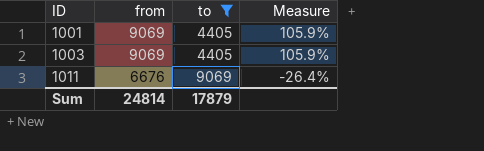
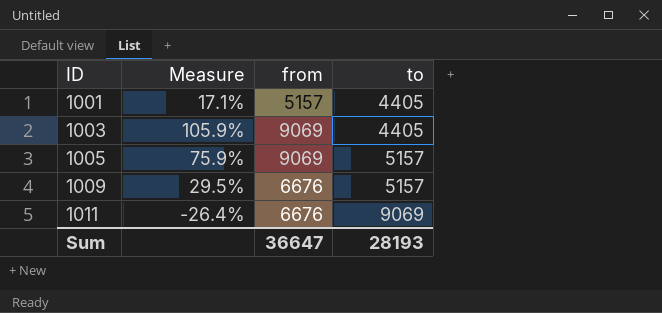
filter: to != 5157 -> none
column Measure | position: 4 -> 2
1001 | Measure: 105.9% -> 17.1%
1001 | from: 9069 -> 5157
Sum | from: 24814 -> 36647
Sum | to: 17879 -> 28193

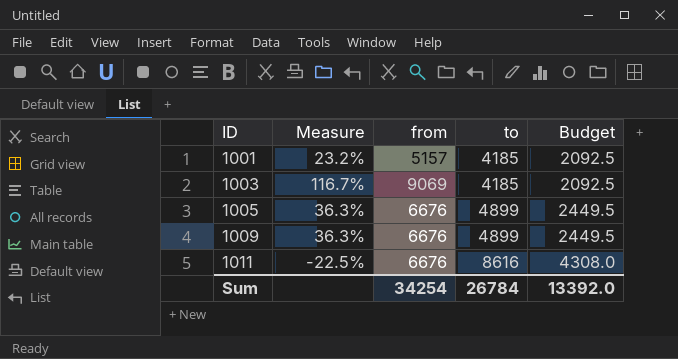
column Budget | formula: none -> [to] * 0.5
1001 | Measure: 17.1% -> 23.2%
1001 | to: 4405 -> 4185
1003 | Measure: 105.9% -> 116.7%
1003 | to: 4405 -> 4185
1005 | Measure: 75.9% -> 36.3%
1005 | from: 9069 -> 6676
1005 | to: 5157 -> 4899
1009 | Measure: 29.5% -> 36.3%
1009 | to: 5157 -> 4899
1011 | Measure: -26.4% -> -22.5%
1011 | to: 9069 -> 8616
Sum | from: 36647 -> 34254
Sum | to: 28193 -> 26784

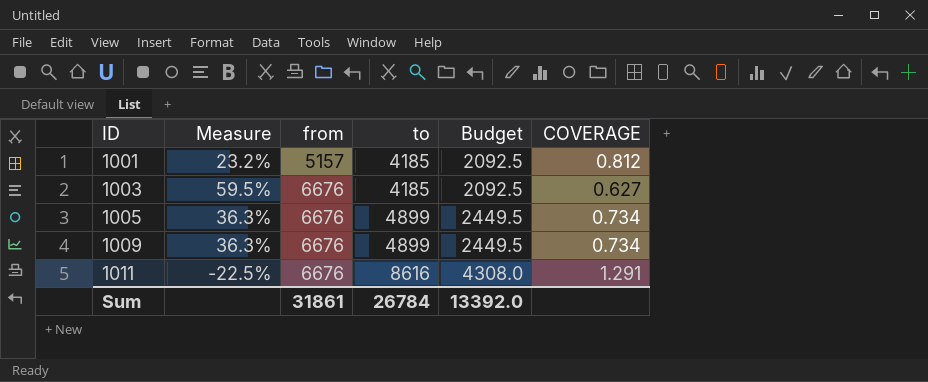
column COVERAGE | formula: none -> [to] / [from]
1003 | Measure: 116.7% -> 59.5%
1003 | from: 9069 -> 6676
Sum | from: 34254 -> 31861

